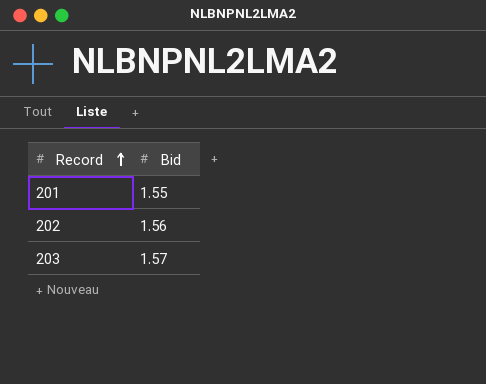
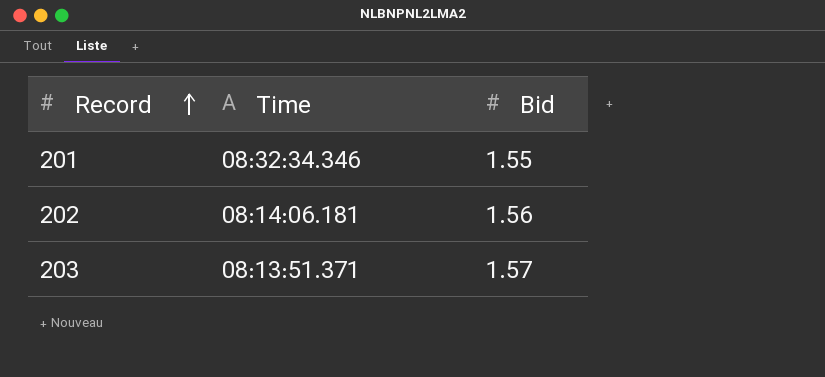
column Time | position: none -> 2

